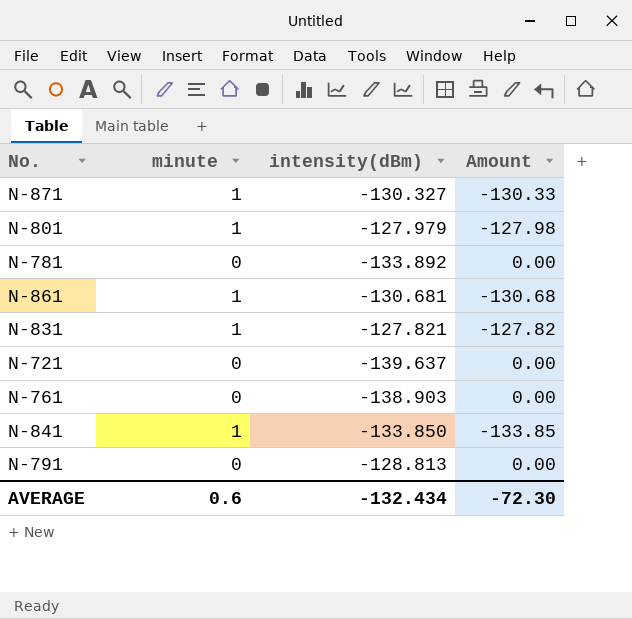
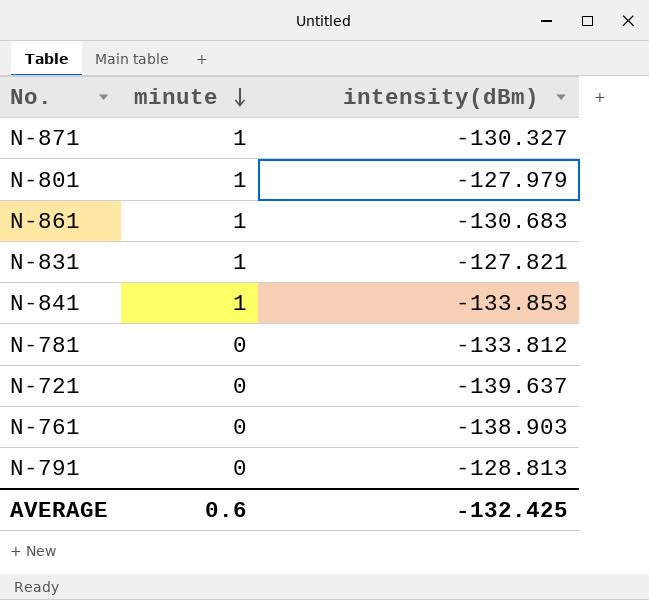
row order: none -> minute descending
column Amount | formula: [minute] * [intensity(dBm)] -> none
N-861 | intensity(dBm): -130.681 -> -130.683
N-841 | intensity(dBm): -133.850 -> -133.853
N-781 | intensity(dBm): -133.892 -> -133.812
AVERAGE | intensity(dBm): -132.434 -> -132.425

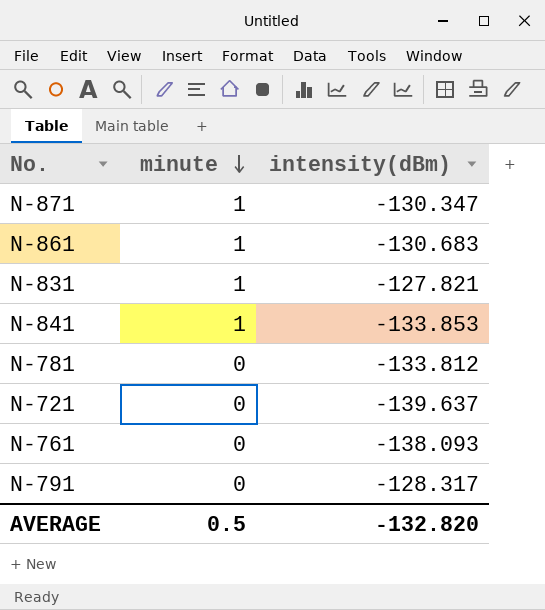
row N-801: 1 | -127.979 -> none
N-871 | intensity(dBm): -130.327 -> -130.347
N-761 | intensity(dBm): -138.903 -> -138.093
N-791 | intensity(dBm): -128.813 -> -128.317
AVERAGE | minute: 0.6 -> 0.5
AVERAGE | intensity(dBm): -132.425 -> -132.820

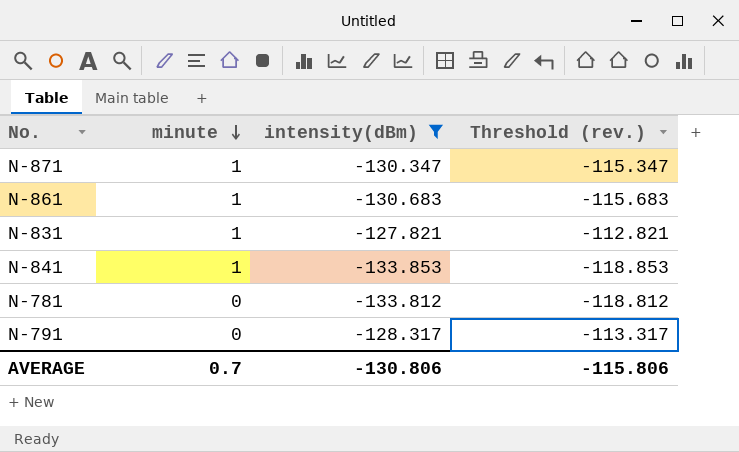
filter: none -> intensity(dBm) >= -133.853
column Threshold (rev.) | formula: none -> [intensity(dBm)] + 15
AVERAGE | minute: 0.5 -> 0.7
AVERAGE | intensity(dBm): -132.820 -> -130.806

